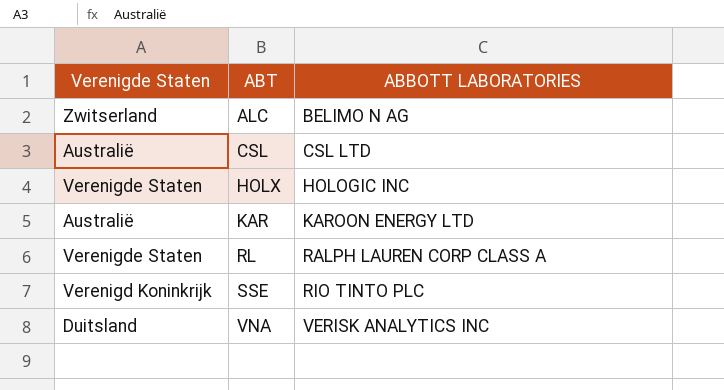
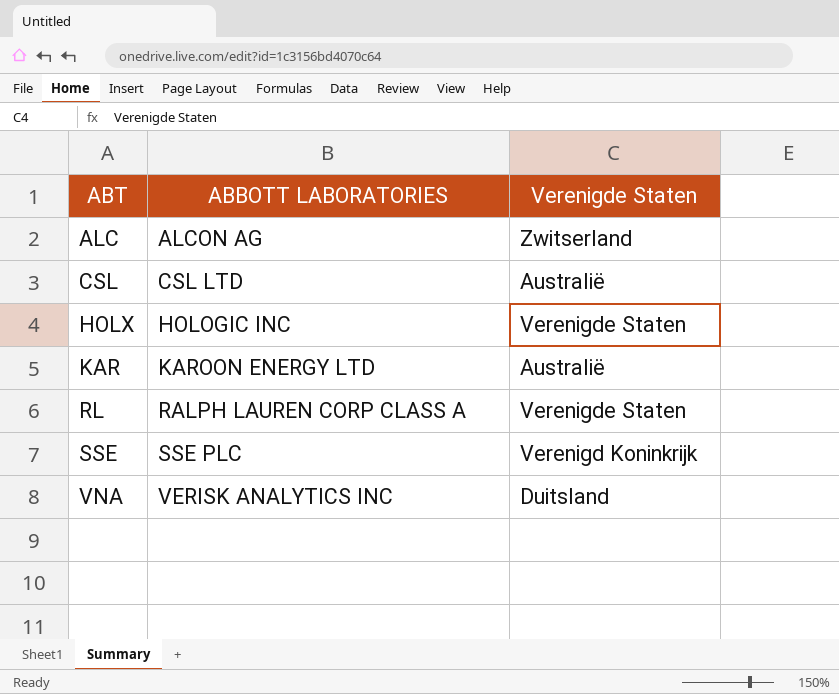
column Verenigde Staten | position: 1 -> 3
ALC | ABBOTT LABORATORIES: BELIMO N AG -> ALCON AG
SSE | ABBOTT LABORATORIES: RIO TINTO PLC -> SSE PLC

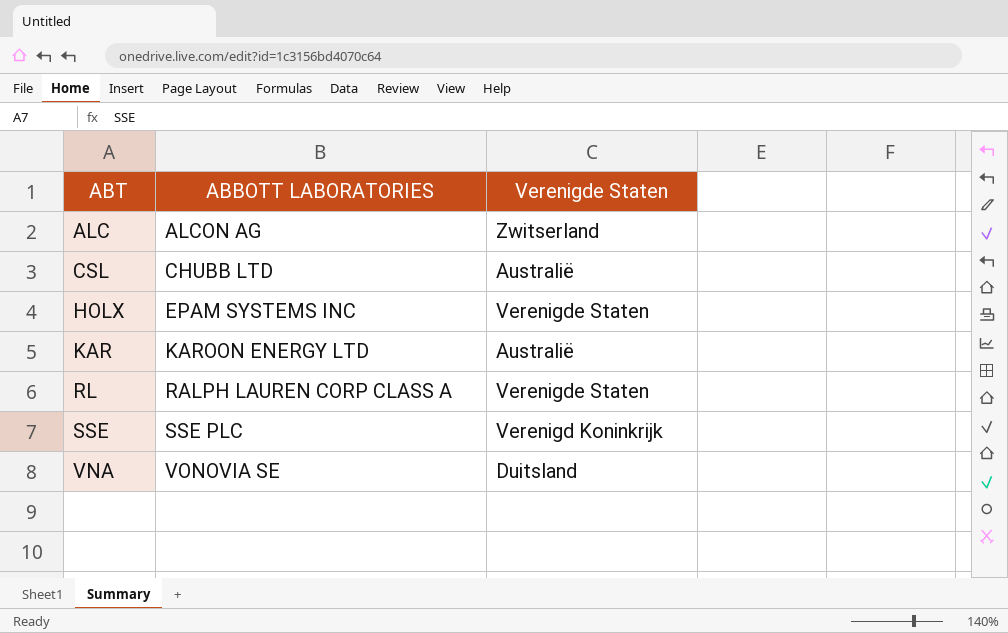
CSL | ABBOTT LABORATORIES: CSL LTD -> CHUBB LTD
HOLX | ABBOTT LABORATORIES: HOLOGIC INC -> EPAM SYSTEMS INC
VNA | ABBOTT LABORATORIES: VERISK ANALYTICS INC -> VONOVIA SE

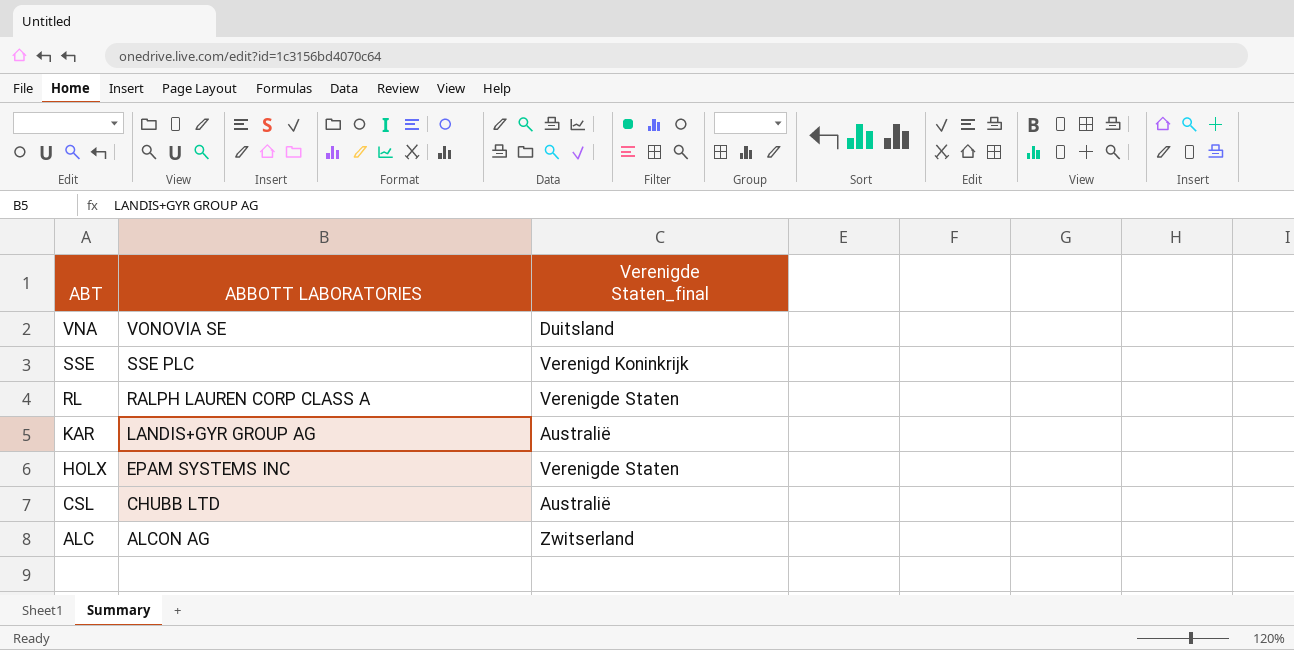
row order: ABT ascending -> ABT descending
column name: Verenigde Staten -> Verenigde Staten_final
KAR | ABBOTT LABORATORIES: KAROON ENERGY LTD -> LANDIS+GYR GROUP AG

